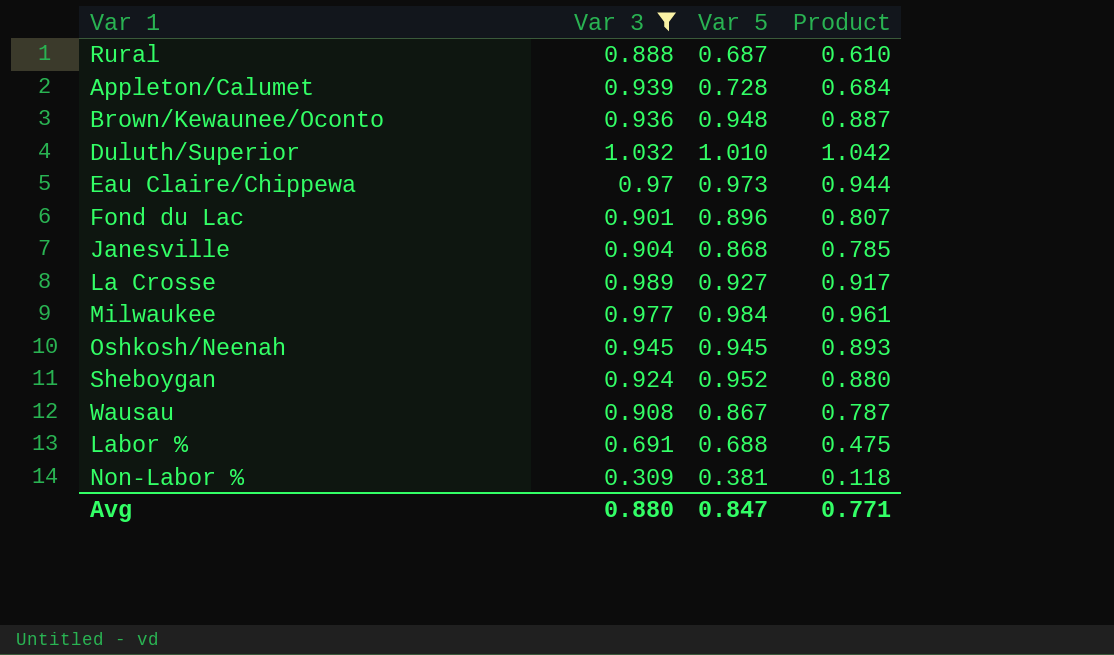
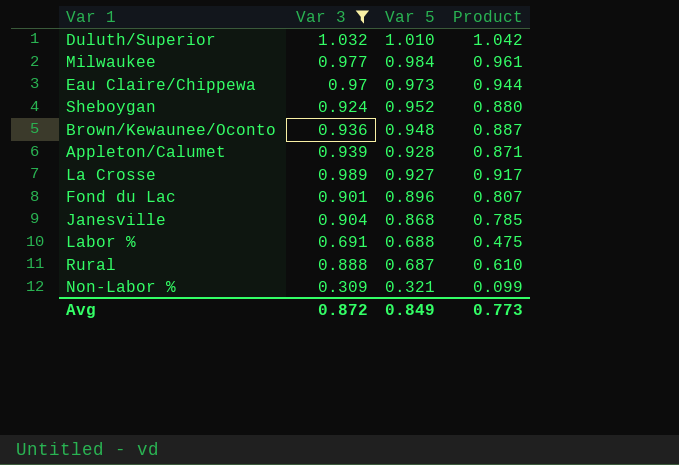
row order: none -> Var 5 descending
row Oshkosh/Neenah: 0.945 | 0.945 | 0.893 -> none
row Wausau: 0.908 | 0.867 | 0.787 -> none
Appleton/Calumet | Var 5: 0.728 -> 0.928
Appleton/Calumet | Product: 0.684 -> 0.871
Non-Labor % | Var 5: 0.381 -> 0.321
Non-Labor % | Product: 0.118 -> 0.099
Avg | Var 3: 0.880 -> 0.872
Avg | Var 5: 0.847 -> 0.849
Avg | Product: 0.771 -> 0.773

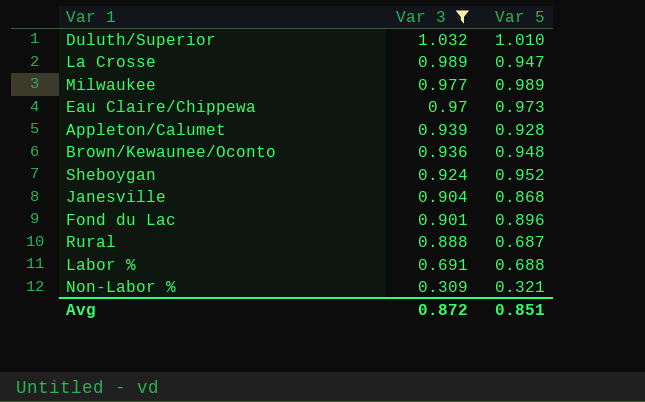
row order: Var 5 descending -> Var 3 descending
column Product | formula: [Var 3] * [Var 5] -> none
La Crosse | Var 5: 0.927 -> 0.947
Milwaukee | Var 5: 0.984 -> 0.989
Avg | Var 5: 0.849 -> 0.851

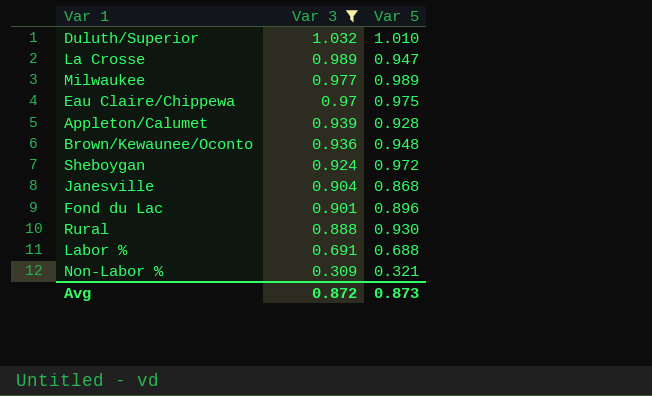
Eau Claire/Chippewa | Var 5: 0.973 -> 0.975
Sheboygan | Var 5: 0.952 -> 0.972
Rural | Var 5: 0.687 -> 0.930
Avg | Var 5: 0.851 -> 0.873

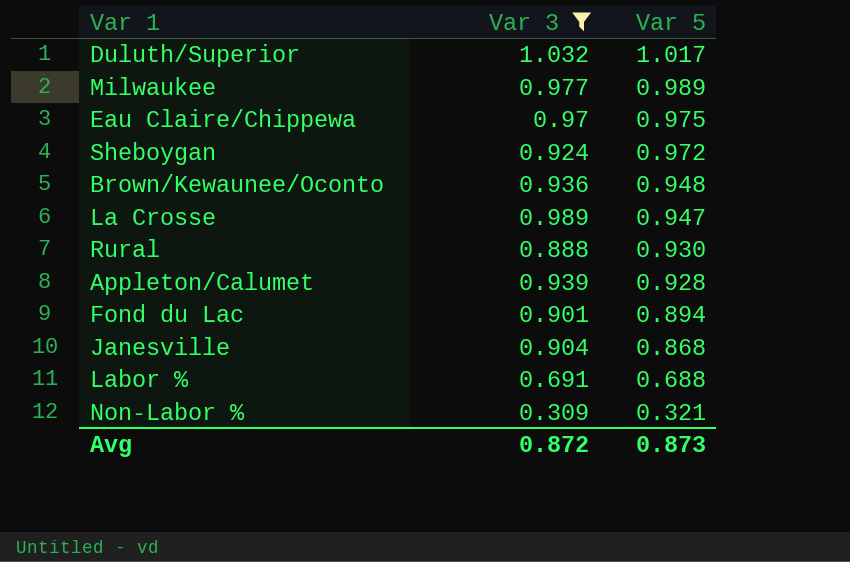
row order: Var 3 descending -> Var 5 descending
Duluth/Superior | Var 5: 1.010 -> 1.017
Fond du Lac | Var 5: 0.896 -> 0.894

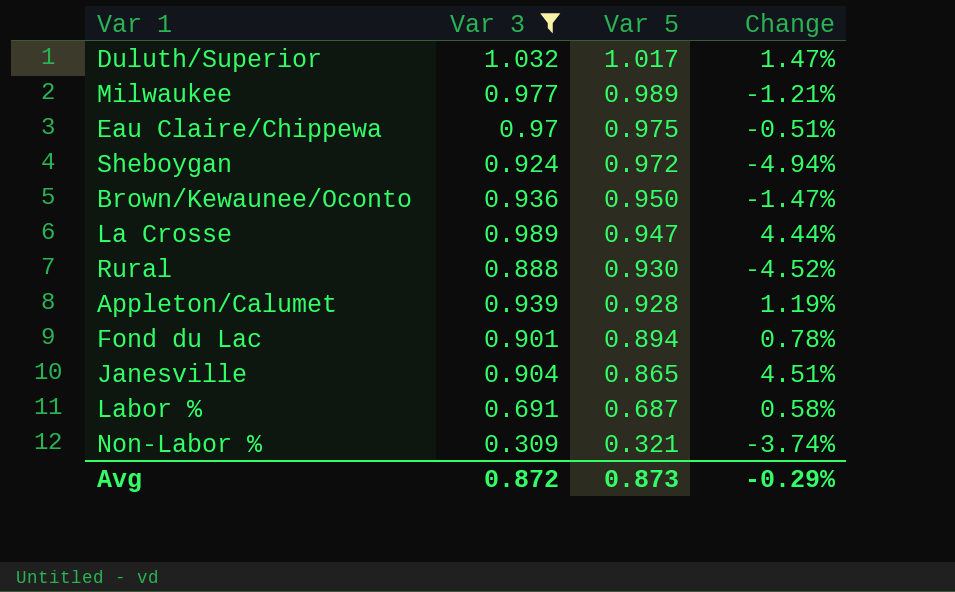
column Change | formula: none -> ([Var 3] - [Var 5]) / [Var 5]
Brown/Kewaunee/Oconto | Var 5: 0.948 -> 0.950
Janesville | Var 5: 0.868 -> 0.865
Labor % | Var 5: 0.688 -> 0.687

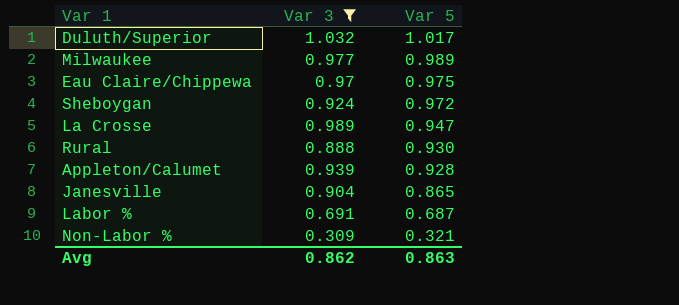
column Change | formula: ([Var 3] - [Var 5]) / [Var 5] -> none
row Brown/Kewaunee/Oconto: 0.936 | 0.950 | -1.47% -> none
row Fond du Lac: 0.901 | 0.894 | 0.78% -> none
Avg | Var 3: 0.872 -> 0.862
Avg | Var 5: 0.873 -> 0.863

